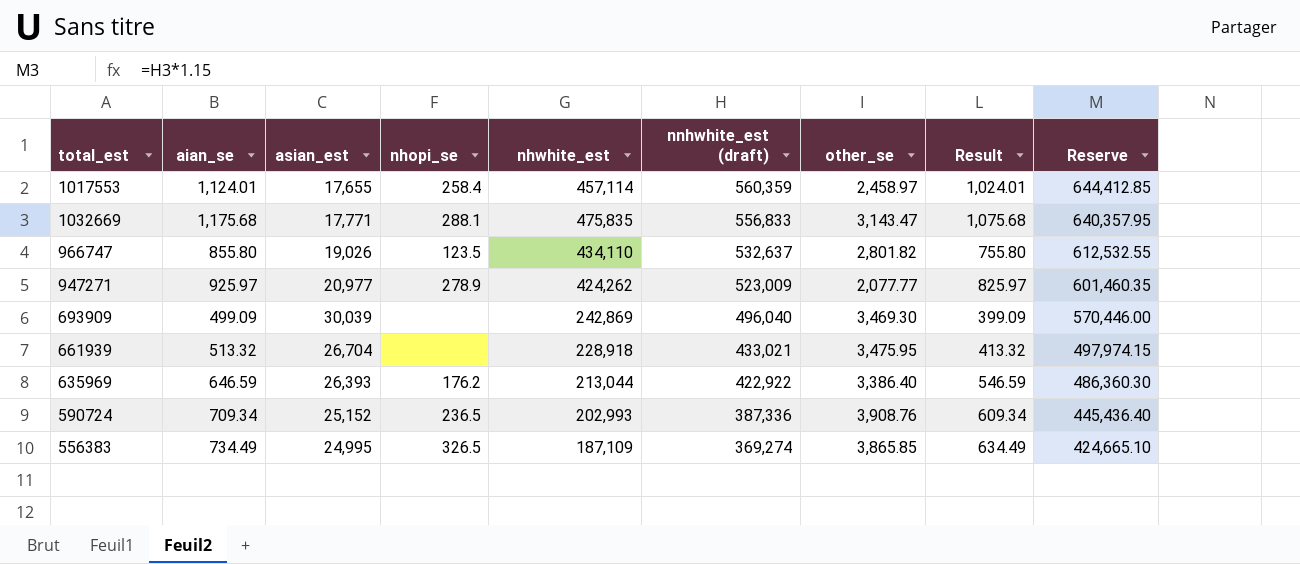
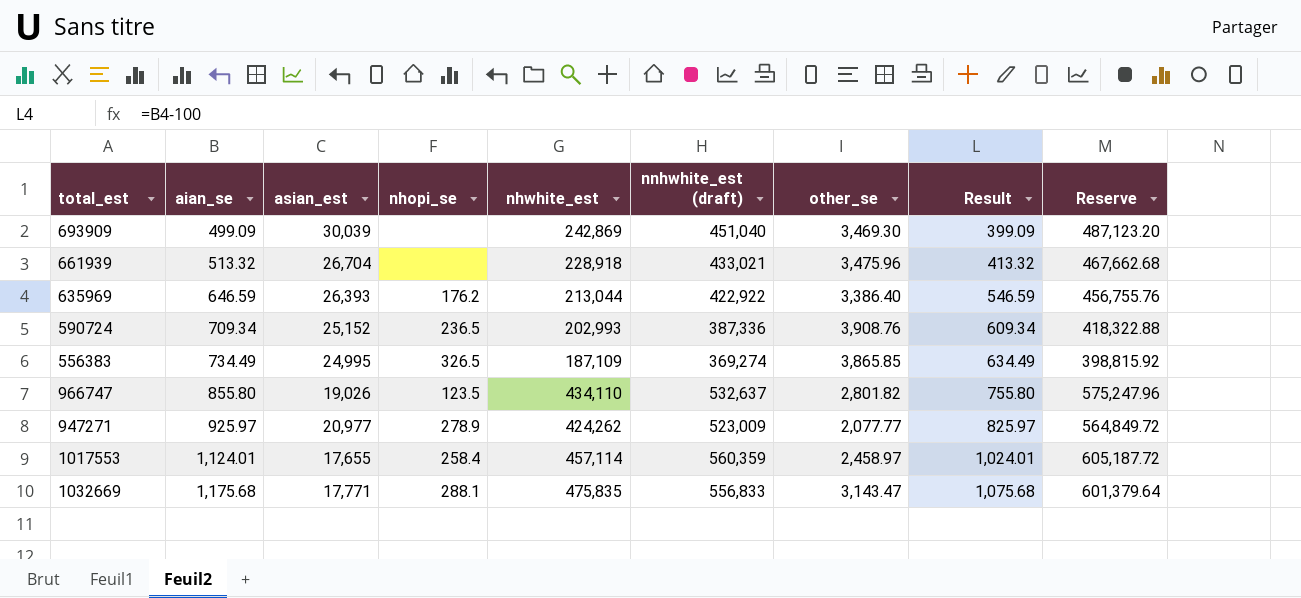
row order: nnhwhite_est (draft) descending -> aian_se ascending
column Reserve | formula: [nnhwhite_est (draft)] * 1.15 -> [nnhwhite_est (draft)] * 1.08
693909 | nnhwhite_est (draft): 496,040 -> 451,040
661939 | other_se: 3,475.95 -> 3,475.96

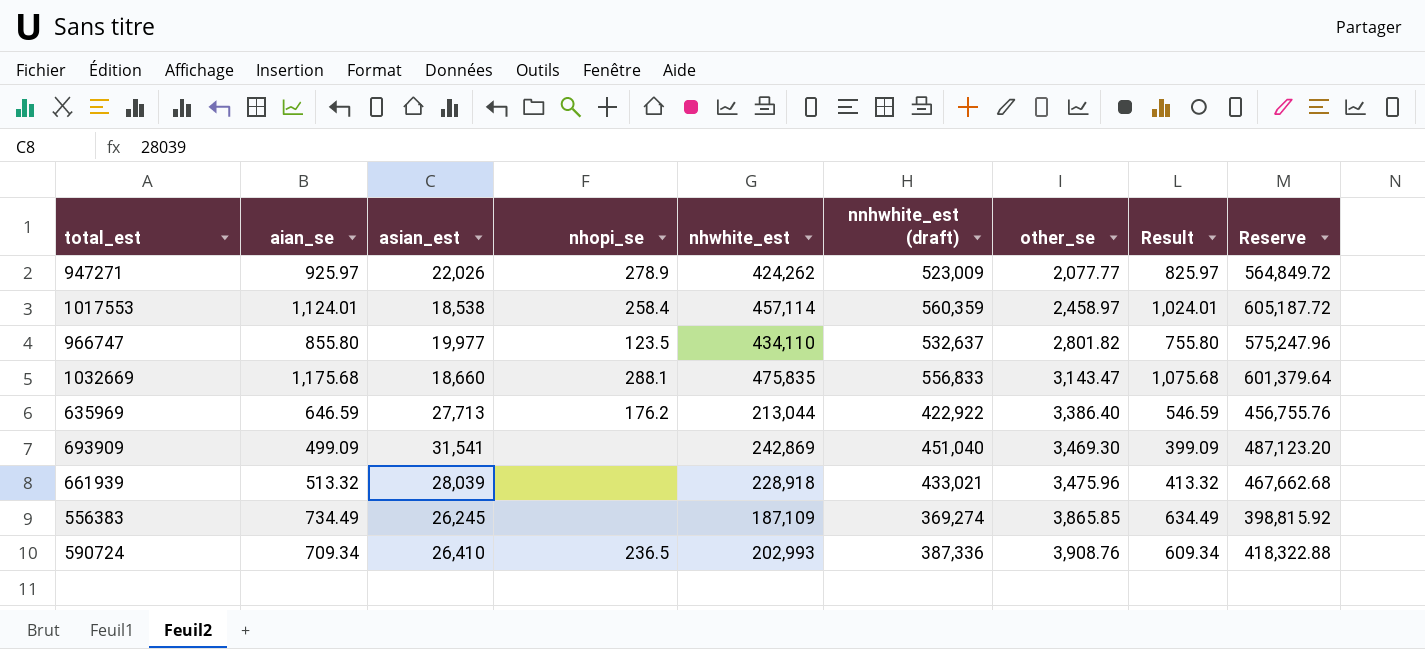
row order: aian_se ascending -> other_se ascending
947271 | asian_est: 20,977 -> 22,026
1017553 | asian_est: 17,655 -> 18,538
966747 | asian_est: 19,026 -> 19,977
1032669 | asian_est: 17,771 -> 18,660
635969 | asian_est: 26,393 -> 27,713
693909 | asian_est: 30,039 -> 31,541
661939 | asian_est: 26,704 -> 28,039
556383 | asian_est: 24,995 -> 26,245
556383 | nhopi_se: 326.5 -> none
590724 | asian_est: 25,152 -> 26,410

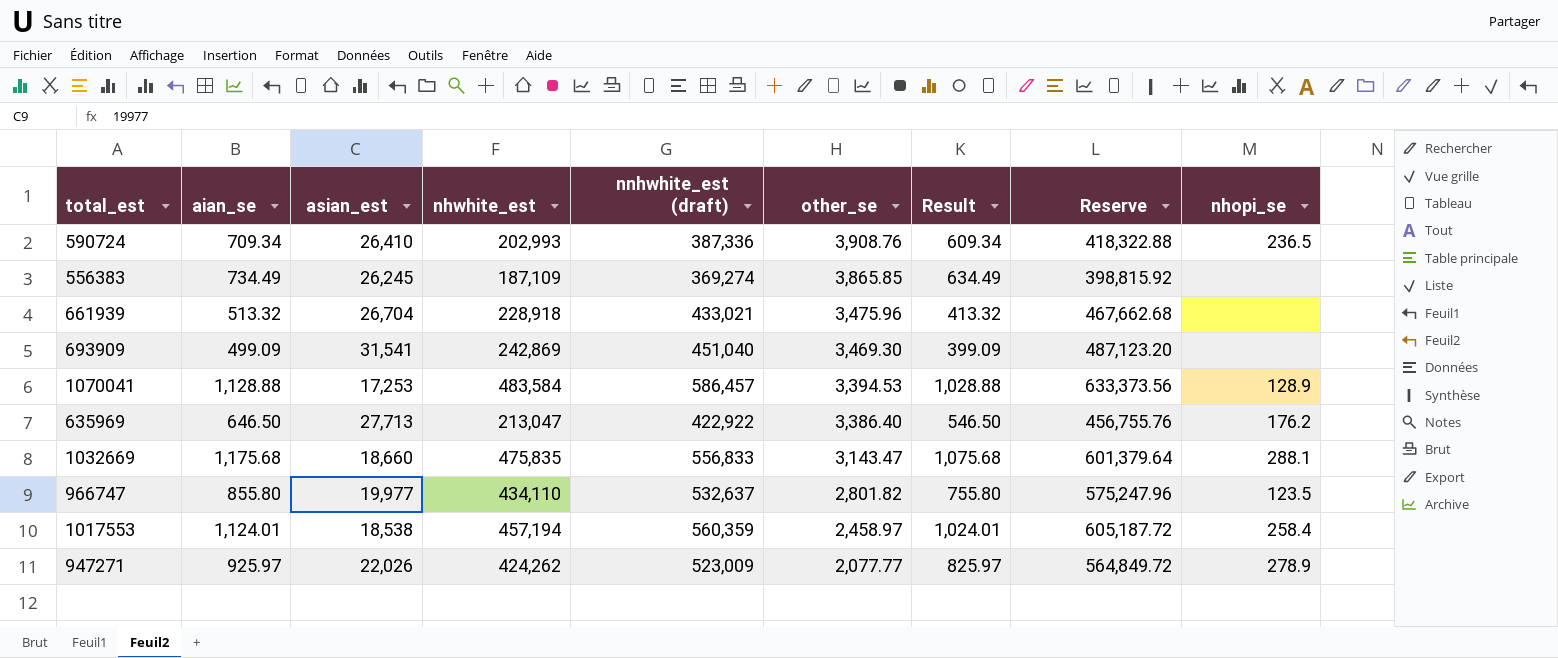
row order: other_se ascending -> other_se descending
column nhopi_se | position: 4 -> 9
661939 | asian_est: 28,039 -> 26,704
row 1070041: none -> 1,128.88 | 17,253 | 483,584 | 586,457 | 3,394.53 | 1,028.88 | 633,373.56 | 128.9
635969 | aian_se: 646.59 -> 646.50
635969 | nhwhite_est: 213,044 -> 213,047
635969 | Result: 546.59 -> 546.50
1017553 | nhwhite_est: 457,114 -> 457,194

